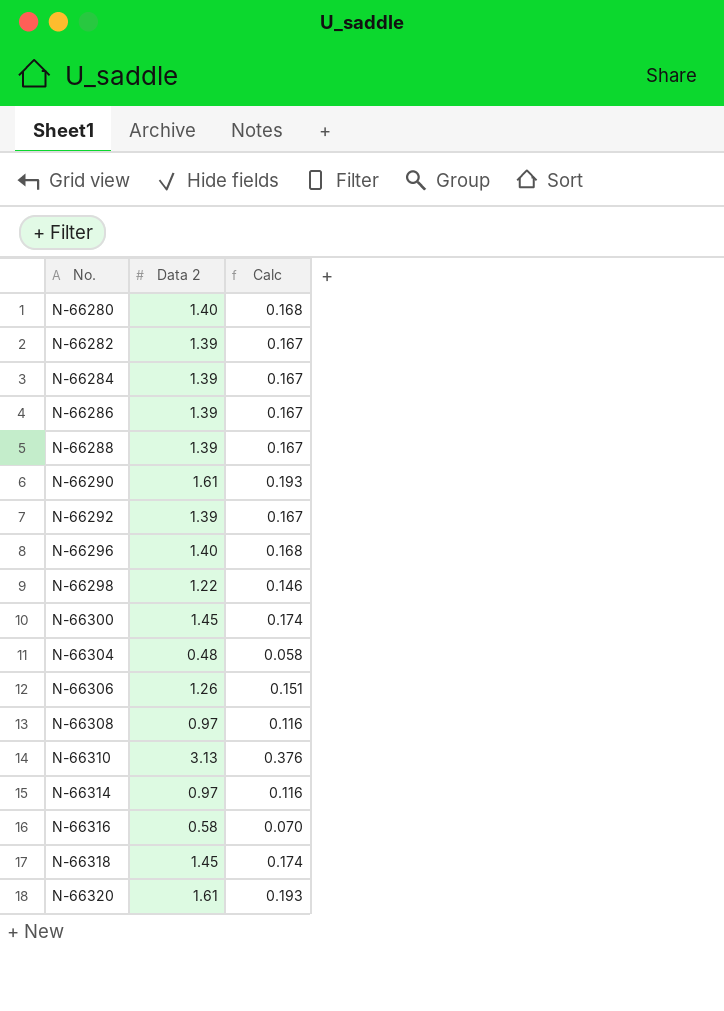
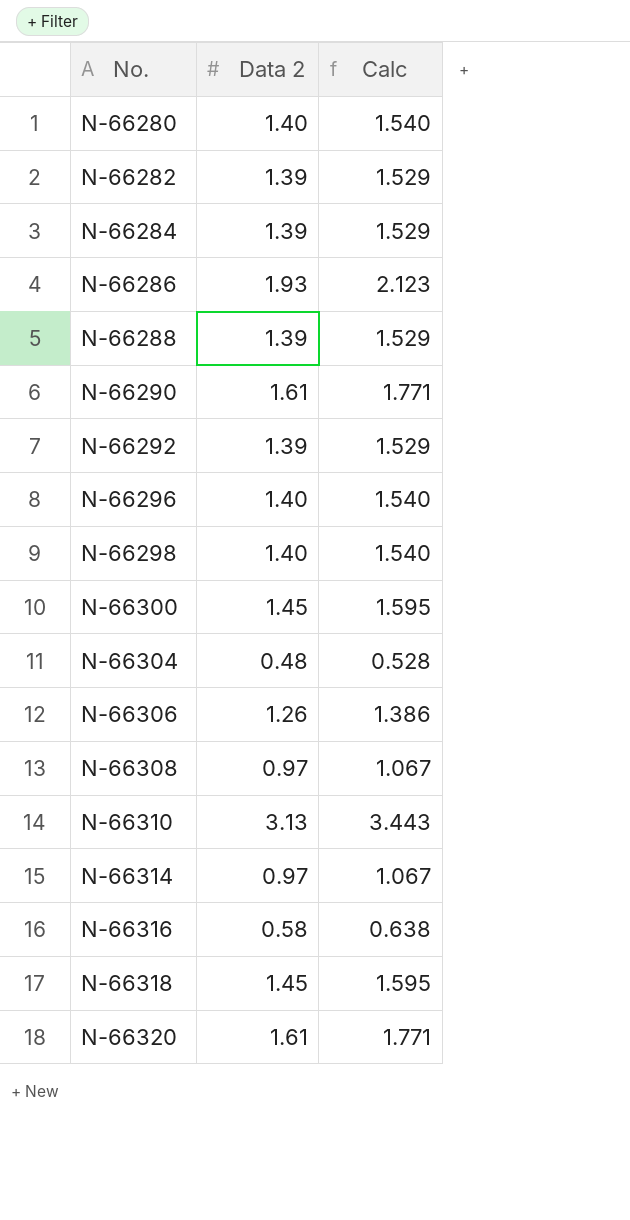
column Calc | formula: [Data 2] * 0.12 -> [Data 2] * 1.1
N-66286 | Data 2: 1.39 -> 1.93
N-66298 | Data 2: 1.22 -> 1.40

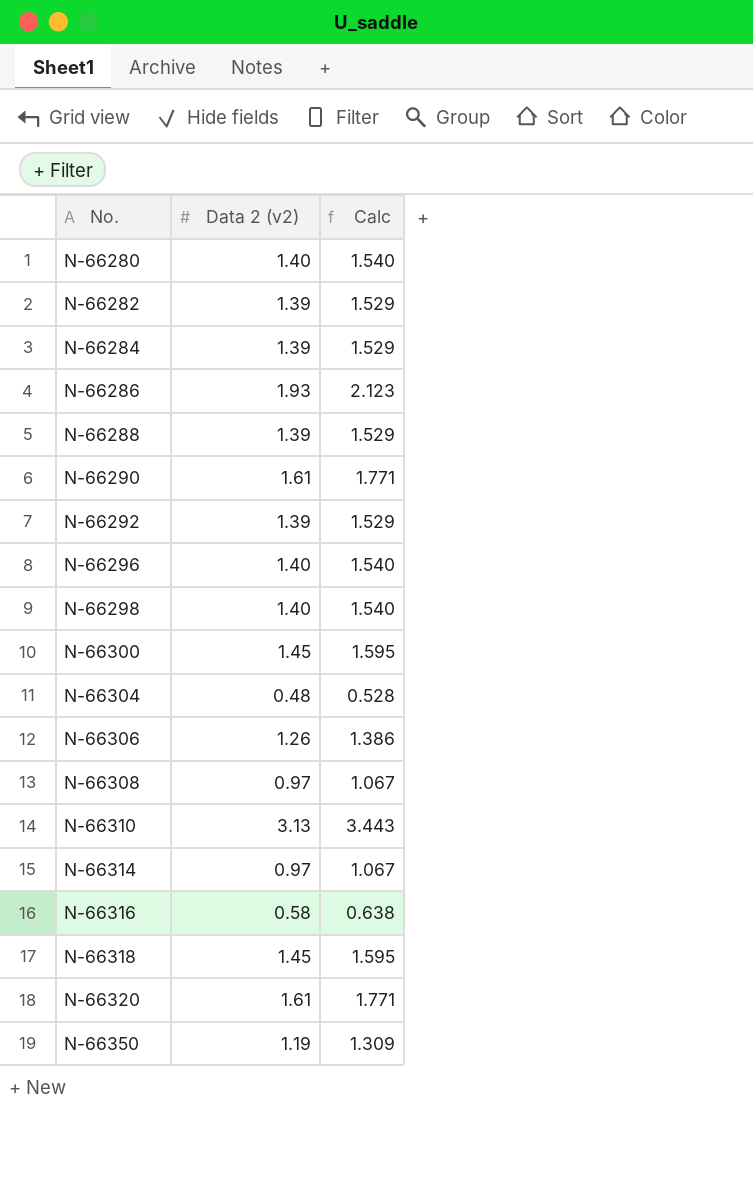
column name: Data 2 -> Data 2 (v2)
row N-66350: none -> 1.19 | 1.309

